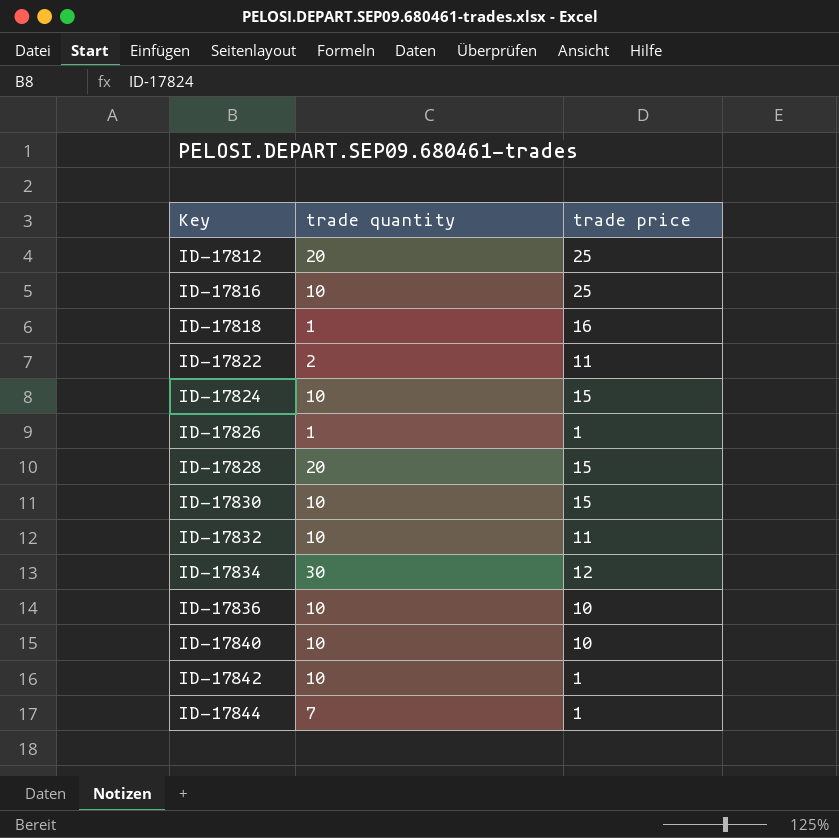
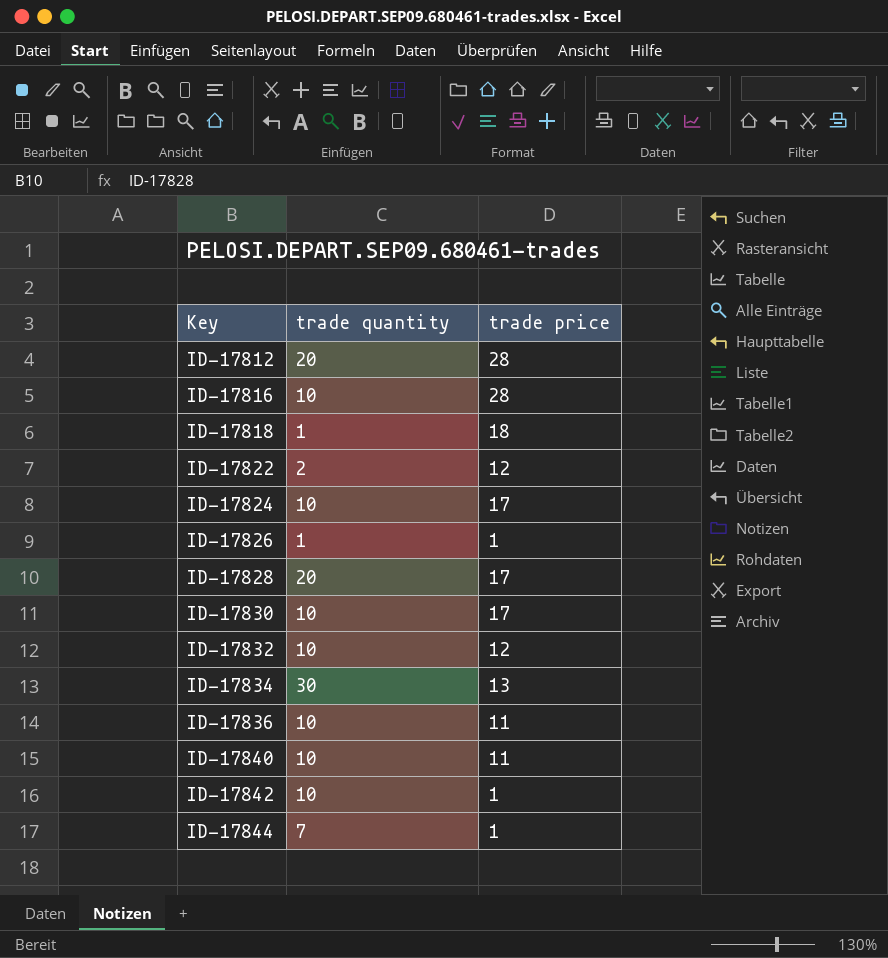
ID-17812 | trade price: 25 -> 28
ID-17816 | trade price: 25 -> 28
ID-17818 | trade price: 16 -> 18
ID-17822 | trade price: 11 -> 12
ID-17824 | trade price: 15 -> 17
ID-17828 | trade price: 15 -> 17
ID-17830 | trade price: 15 -> 17
ID-17832 | trade price: 11 -> 12
ID-17834 | trade price: 12 -> 13
ID-17836 | trade price: 10 -> 11
ID-17840 | trade price: 10 -> 11

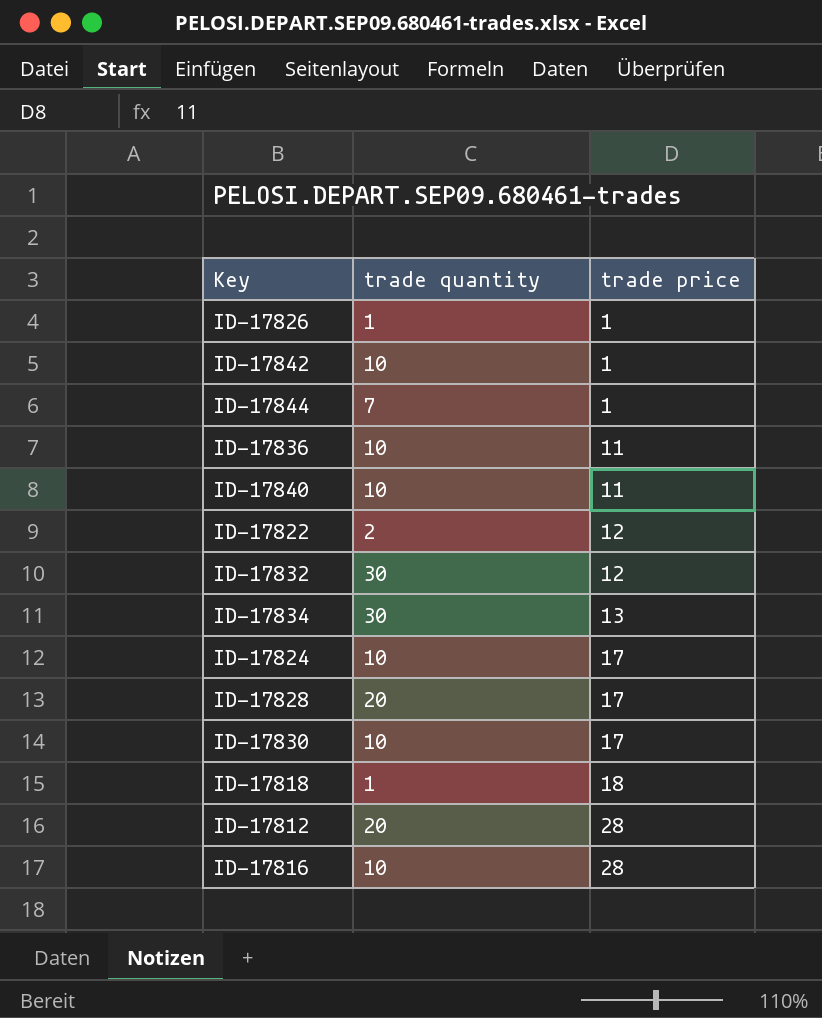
row order: Key ascending -> trade price ascending
ID-17832 | trade quantity: 10 -> 30

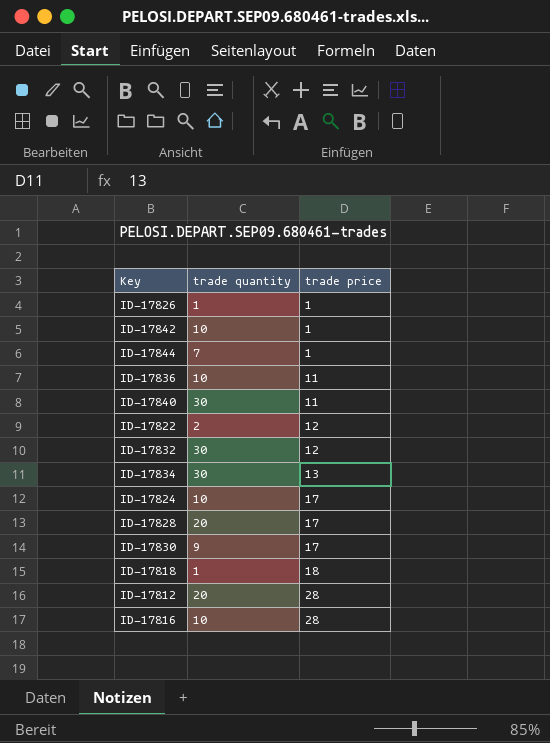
ID-17840 | trade quantity: 10 -> 30
ID-17830 | trade quantity: 10 -> 9

